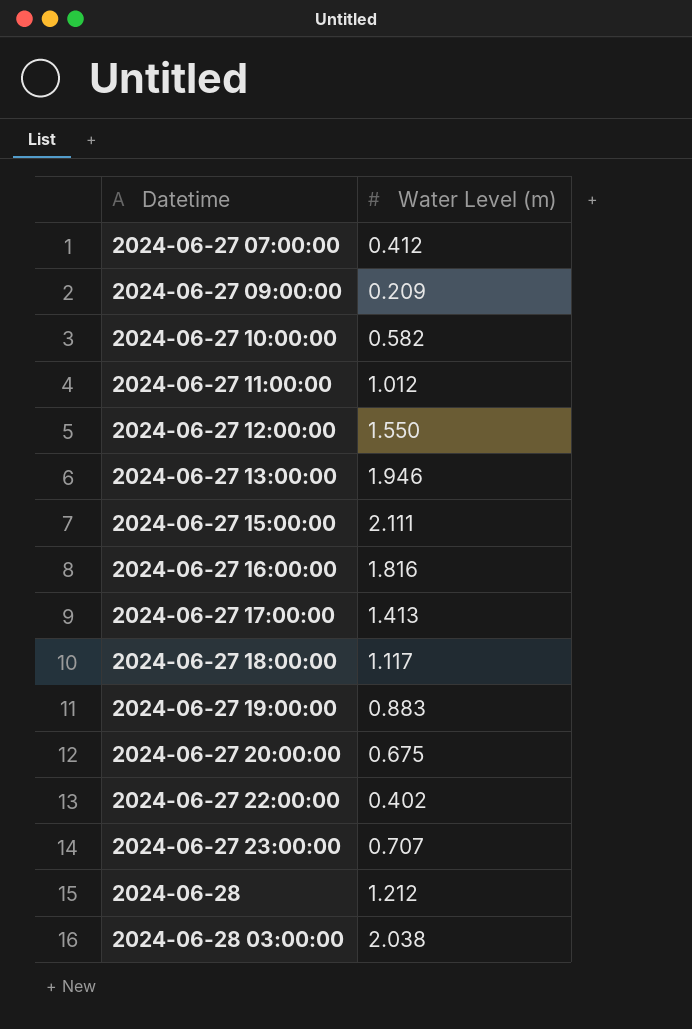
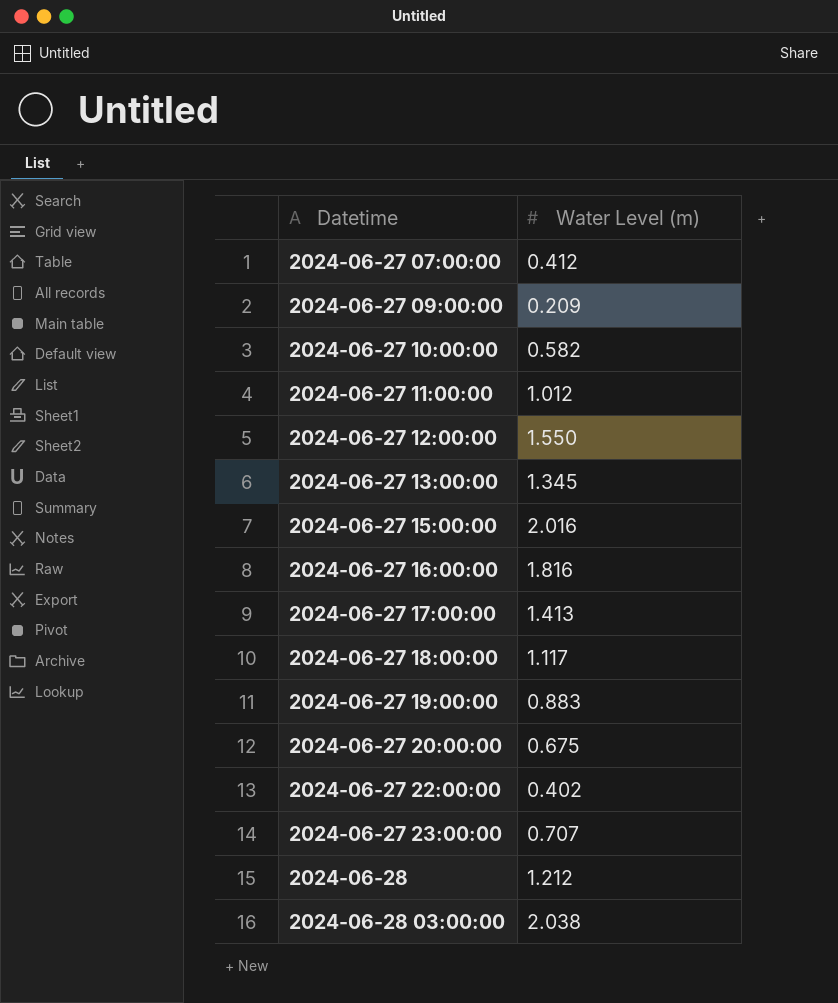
2024-06-27 13:00:00 | Water Level (m): 1.946 -> 1.345
2024-06-27 15:00:00 | Water Level (m): 2.111 -> 2.016

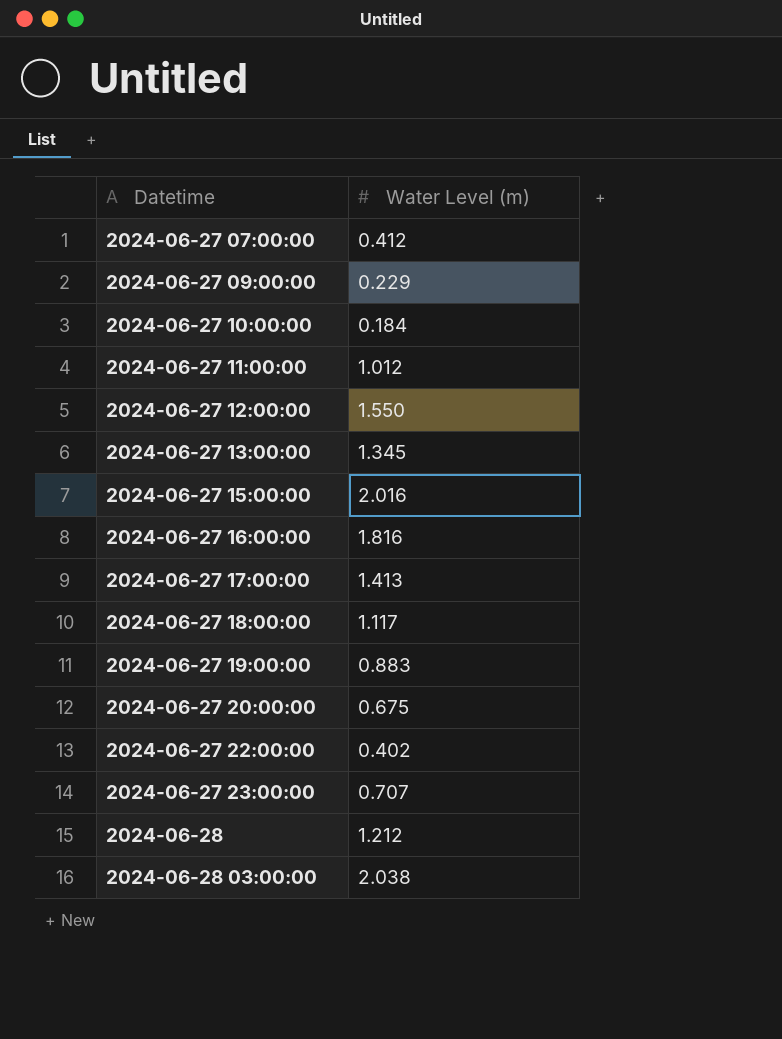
2024-06-27 09:00:00 | Water Level (m): 0.209 -> 0.229
2024-06-27 10:00:00 | Water Level (m): 0.582 -> 0.184

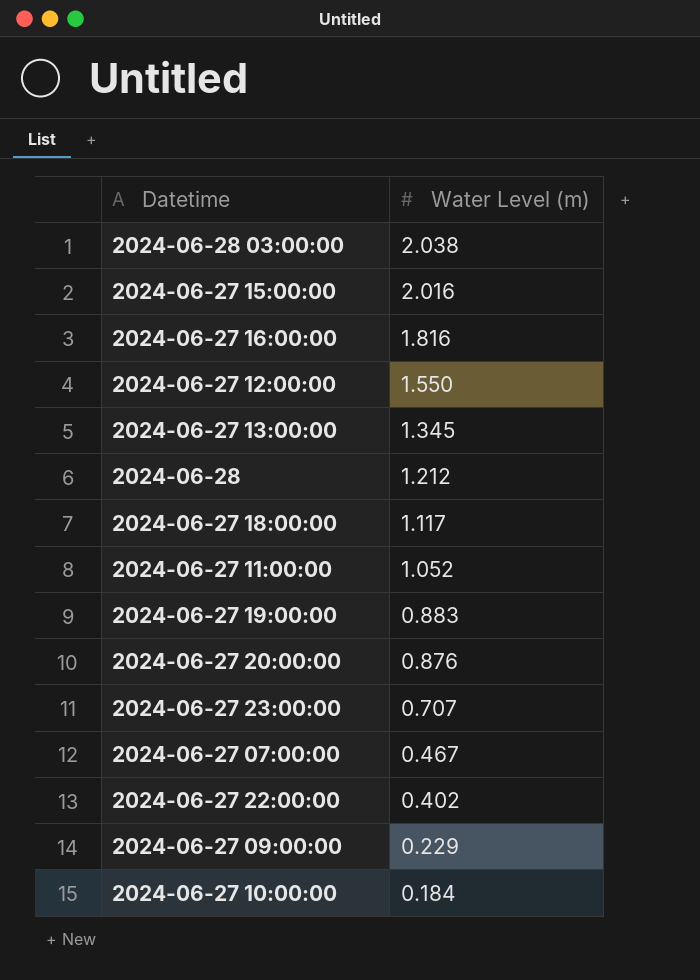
row order: Datetime ascending -> Water Level (m) descending
row 2024-06-27 17:00:00: 1.413 -> none
2024-06-27 11:00:00 | Water Level (m): 1.012 -> 1.052
2024-06-27 20:00:00 | Water Level (m): 0.675 -> 0.876
2024-06-27 07:00:00 | Water Level (m): 0.412 -> 0.467

